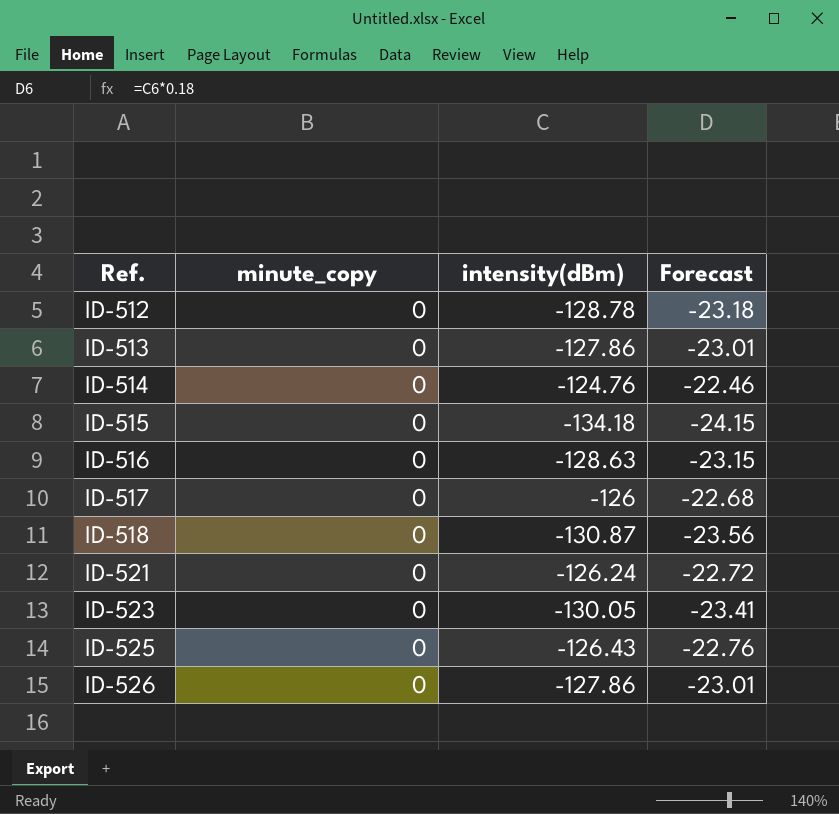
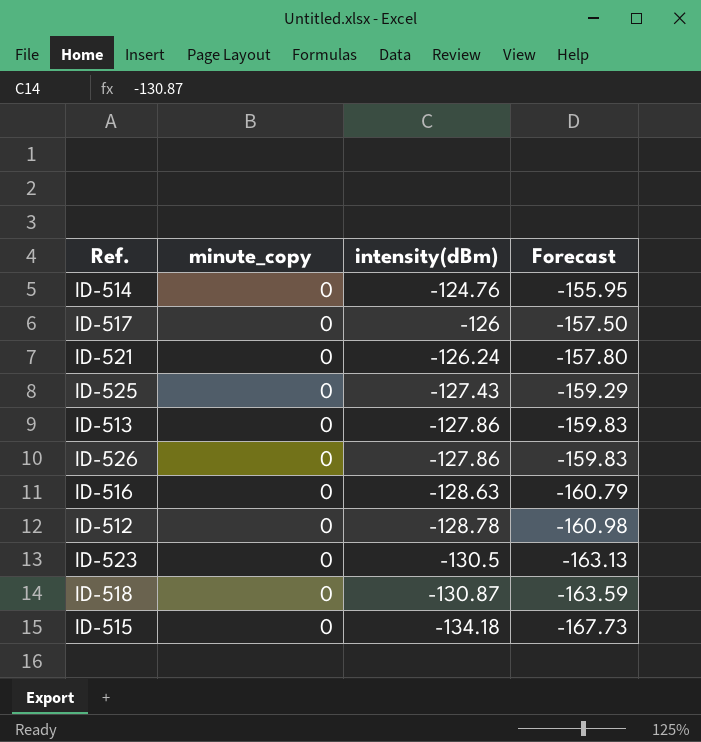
row order: Ref. ascending -> intensity(dBm) descending
column Forecast | formula: [intensity(dBm)] * 0.18 -> [intensity(dBm)] * 1.25
ID-525 | intensity(dBm): -126.43 -> -127.43
ID-523 | intensity(dBm): -130.05 -> -130.5

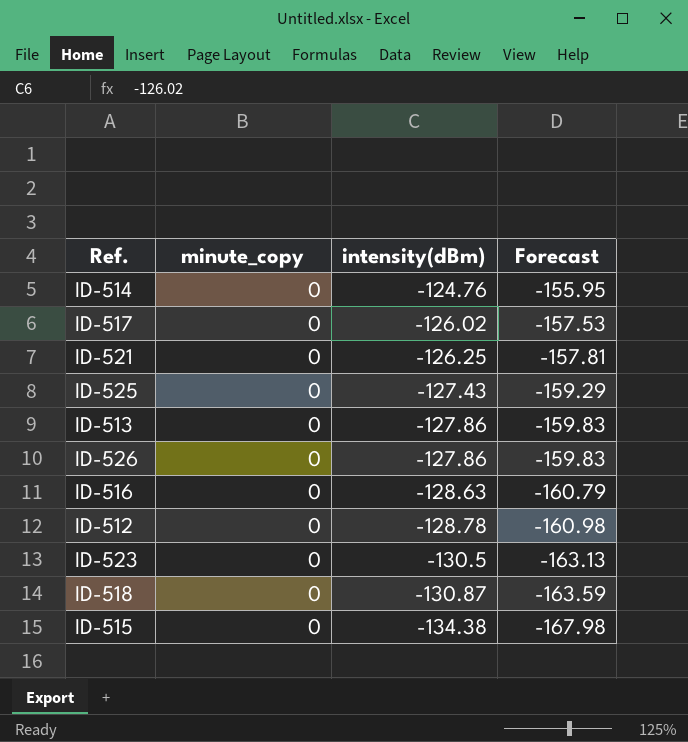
ID-517 | intensity(dBm): -126 -> -126.02
ID-517 | Forecast: -157.50 -> -157.53
ID-521 | intensity(dBm): -126.24 -> -126.25
ID-521 | Forecast: -157.80 -> -157.81
ID-515 | intensity(dBm): -134.18 -> -134.38
ID-515 | Forecast: -167.73 -> -167.98

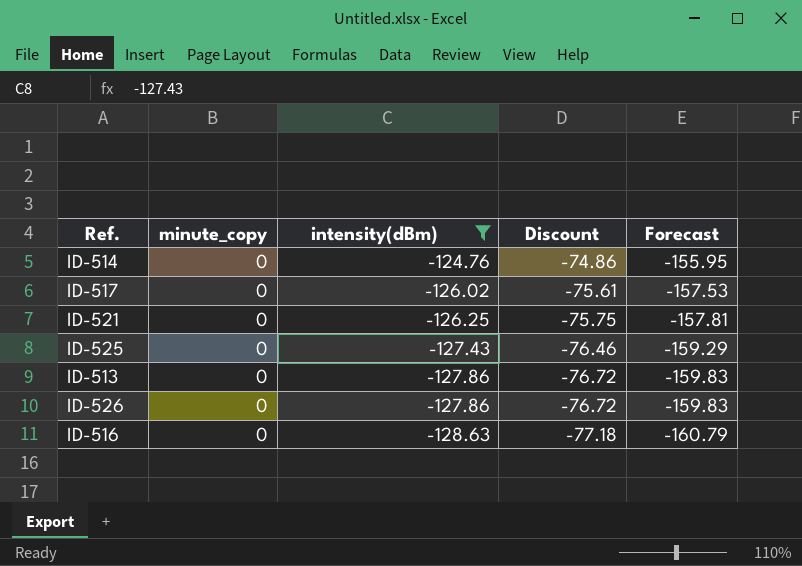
filter: none -> intensity(dBm) >= -128.63
column Discount | formula: none -> [intensity(dBm)] * 0.6

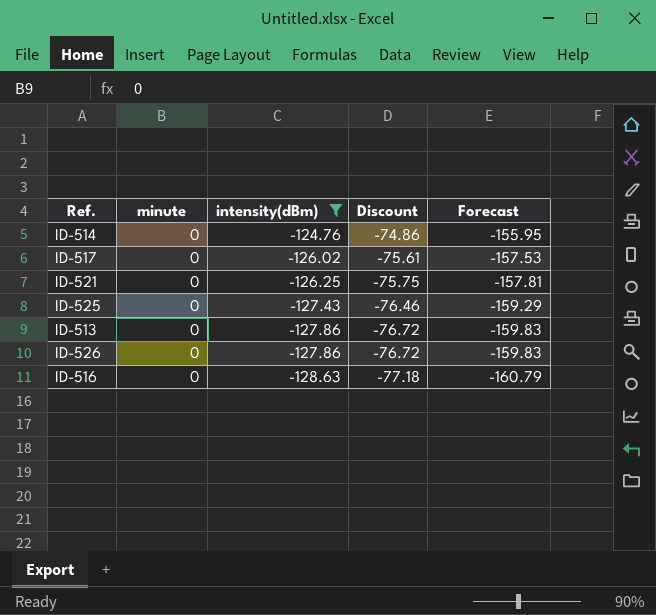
column name: minute_copy -> minute

